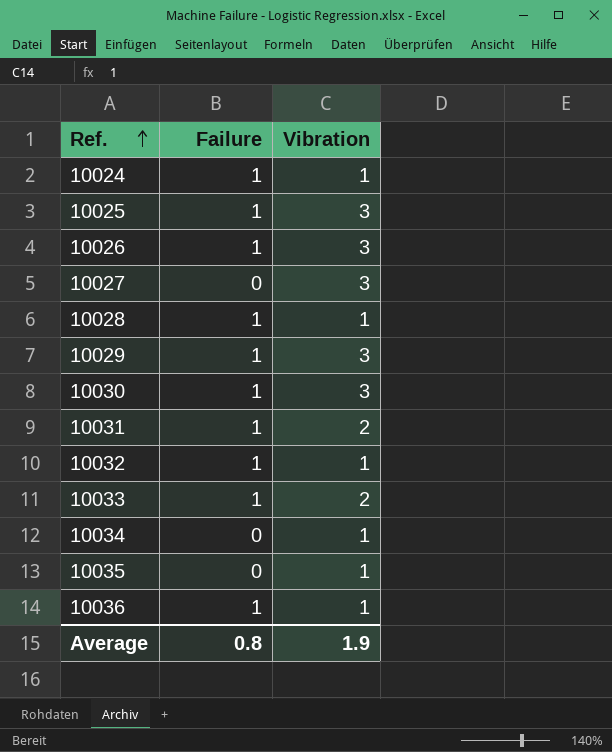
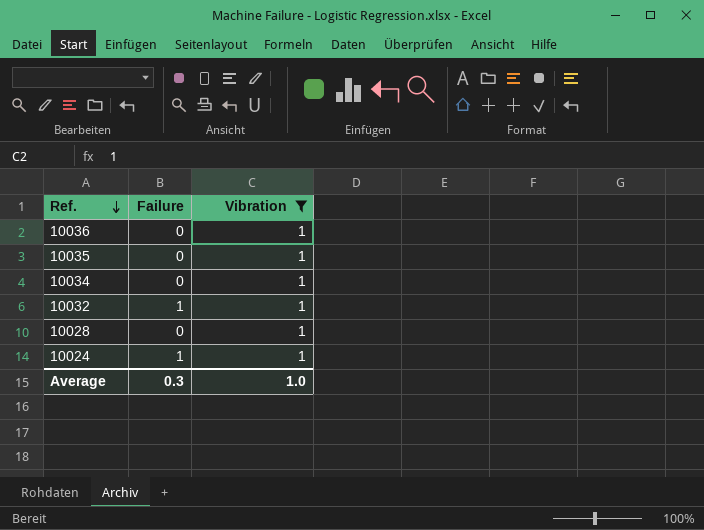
filter: none -> Vibration = 1
row order: Ref. ascending -> Ref. descending
10036 | Failure: 1 -> 0
10028 | Failure: 1 -> 0
Average | Failure: 0.8 -> 0.3
Average | Vibration: 1.9 -> 1.0

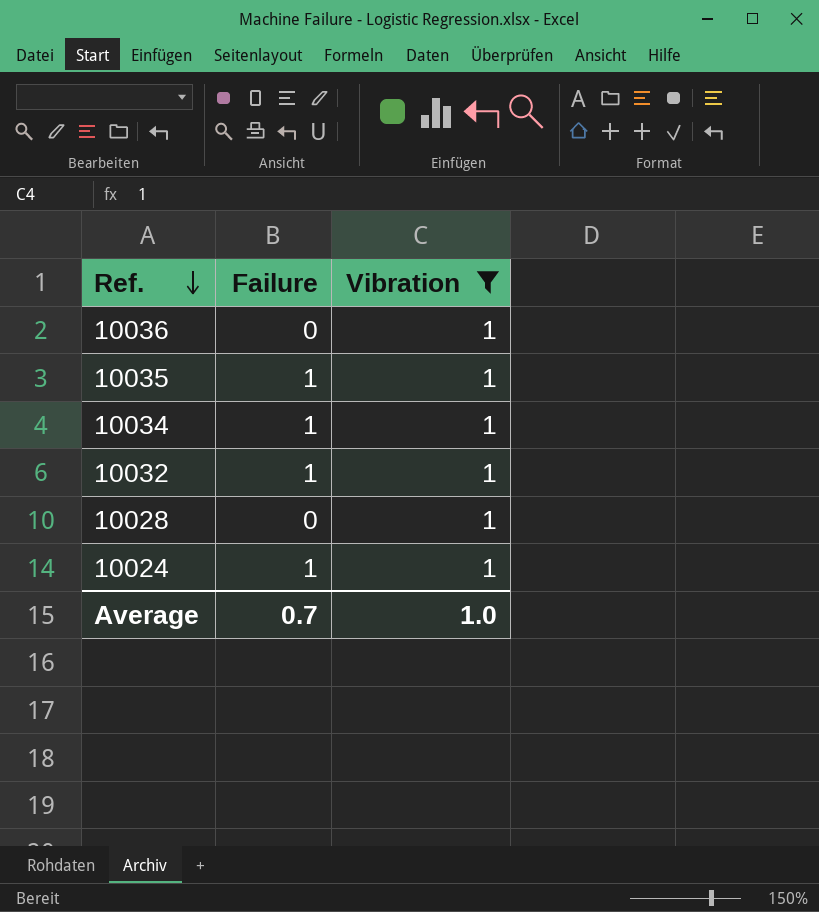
10035 | Failure: 0 -> 1
10034 | Failure: 0 -> 1
Average | Failure: 0.3 -> 0.7

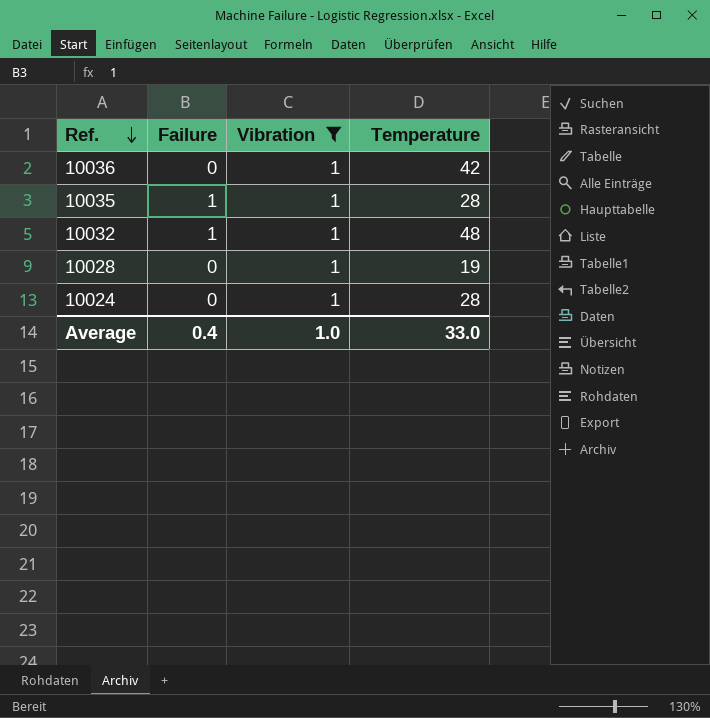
column Temperature | position: none -> 4
row 10034: 1 | 1 -> none
10024 | Failure: 1 -> 0
Average | Failure: 0.7 -> 0.4

